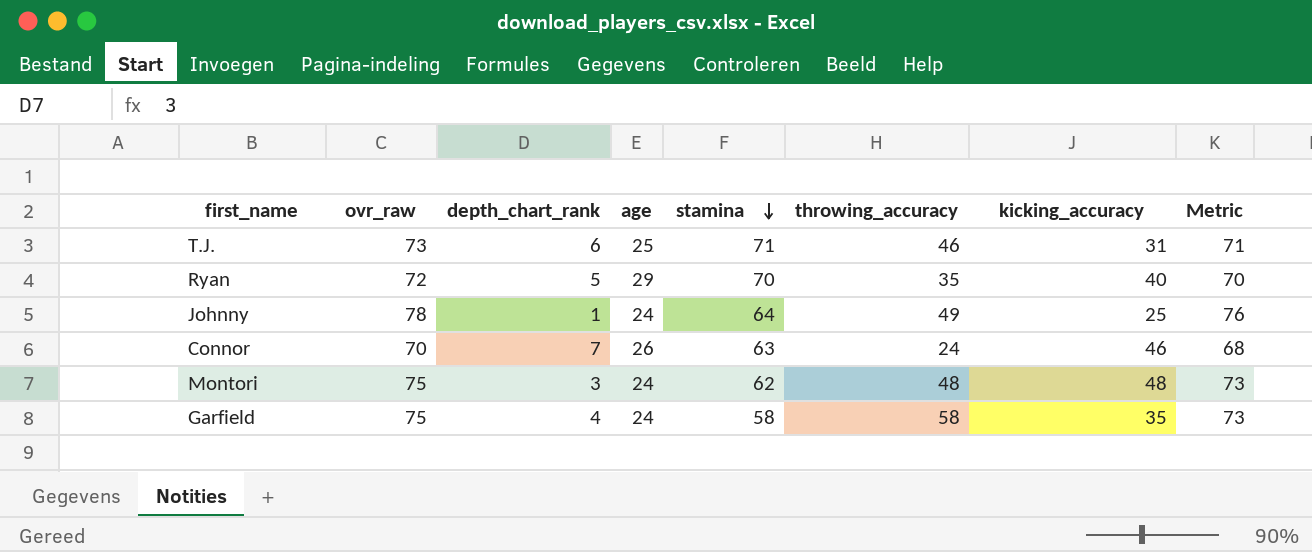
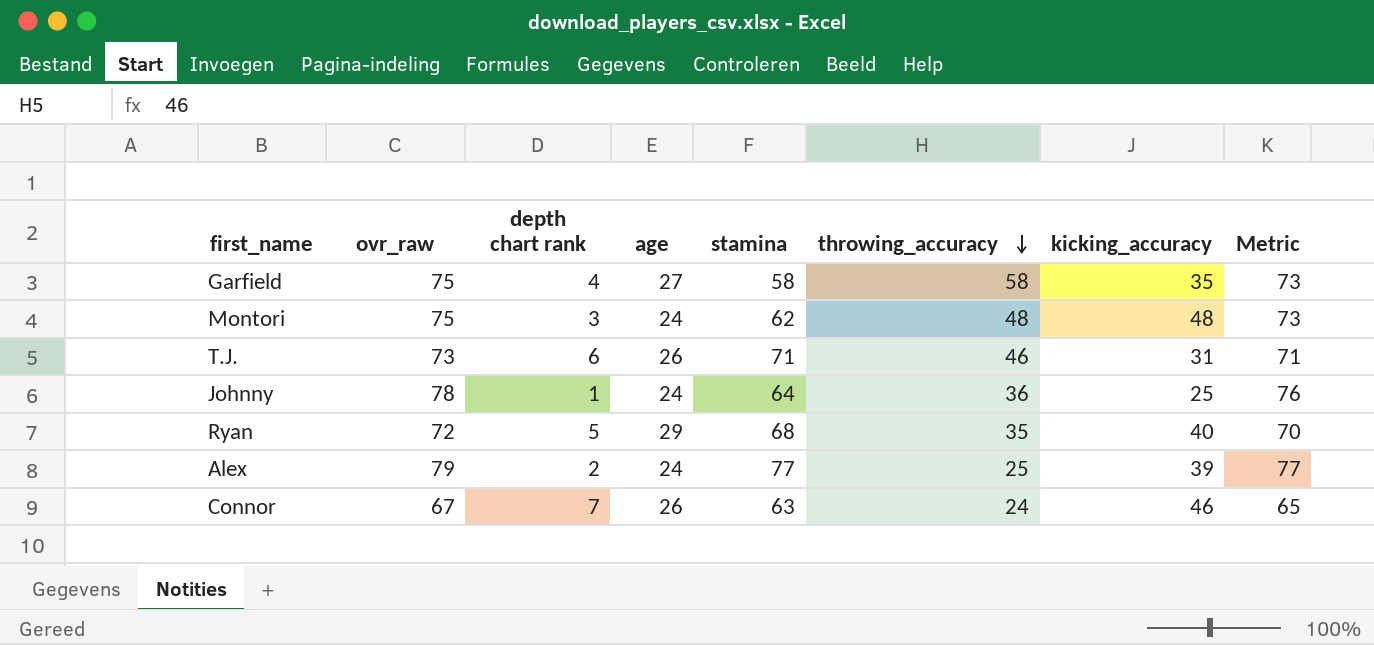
row order: stamina descending -> throwing_accuracy descending
column name: depth_chart_rank -> depth chart rank
Garfield | age: 24 -> 27
T.J. | age: 25 -> 26
Johnny | throwing_accuracy: 49 -> 36
Ryan | stamina: 70 -> 68
row Alex: none -> 79 | 2 | 24 | 77 | 25 | 39 | 77
Connor | ovr_raw: 70 -> 67
Connor | Metric: 68 -> 65

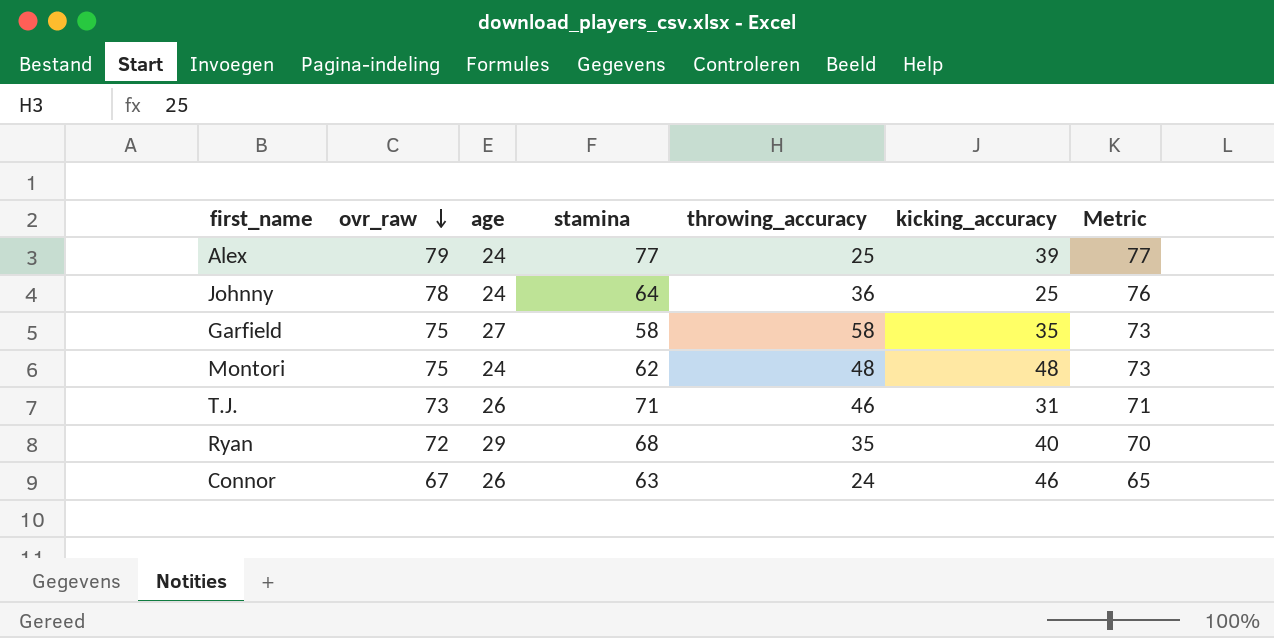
row order: throwing_accuracy descending -> ovr_raw descending
column depth chart rank | position: 3 -> none

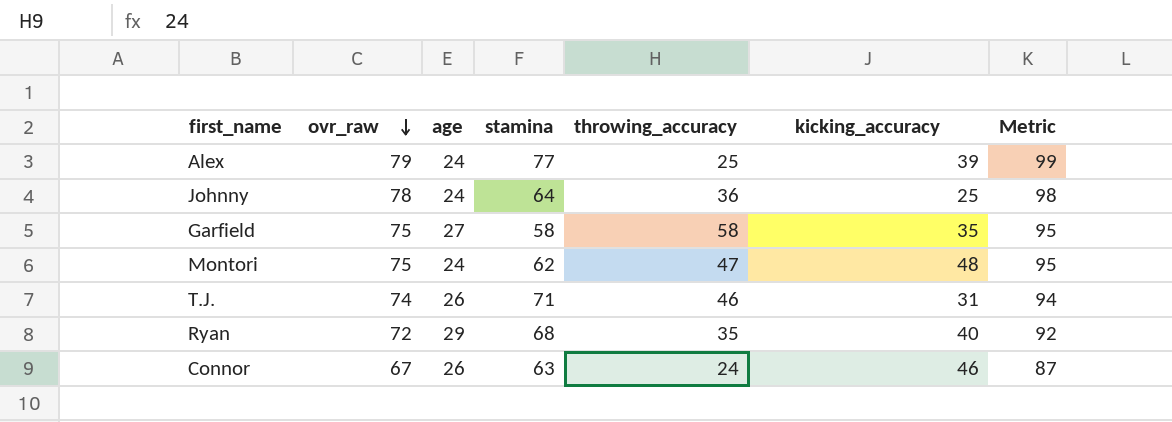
column Metric | formula: [ovr_raw] - 2 -> [ovr_raw] + 20
Montori | throwing_accuracy: 48 -> 47
T.J. | ovr_raw: 73 -> 74

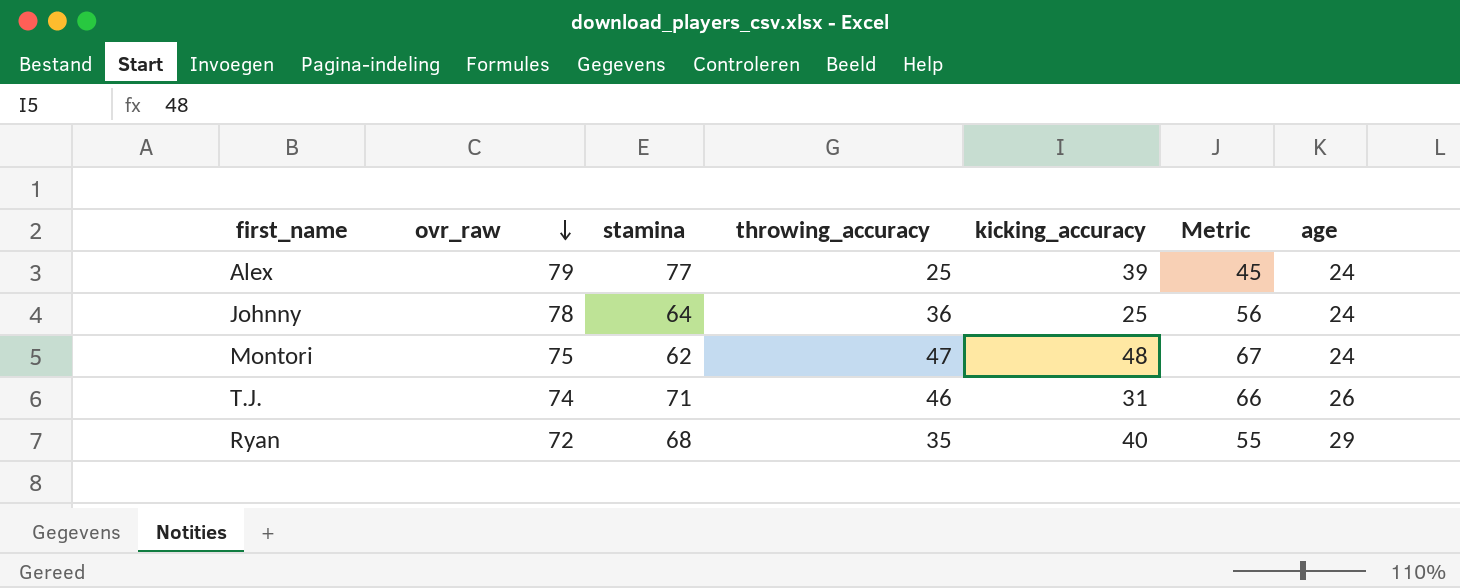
column Metric | formula: [ovr_raw] + 20 -> [throwing_accuracy] + 20
column age | position: 3 -> 7
row Garfield: 75 | 27 | 58 | 58 | 35 | 95 -> none
row Connor: 67 | 26 | 63 | 24 | 46 | 87 -> none

